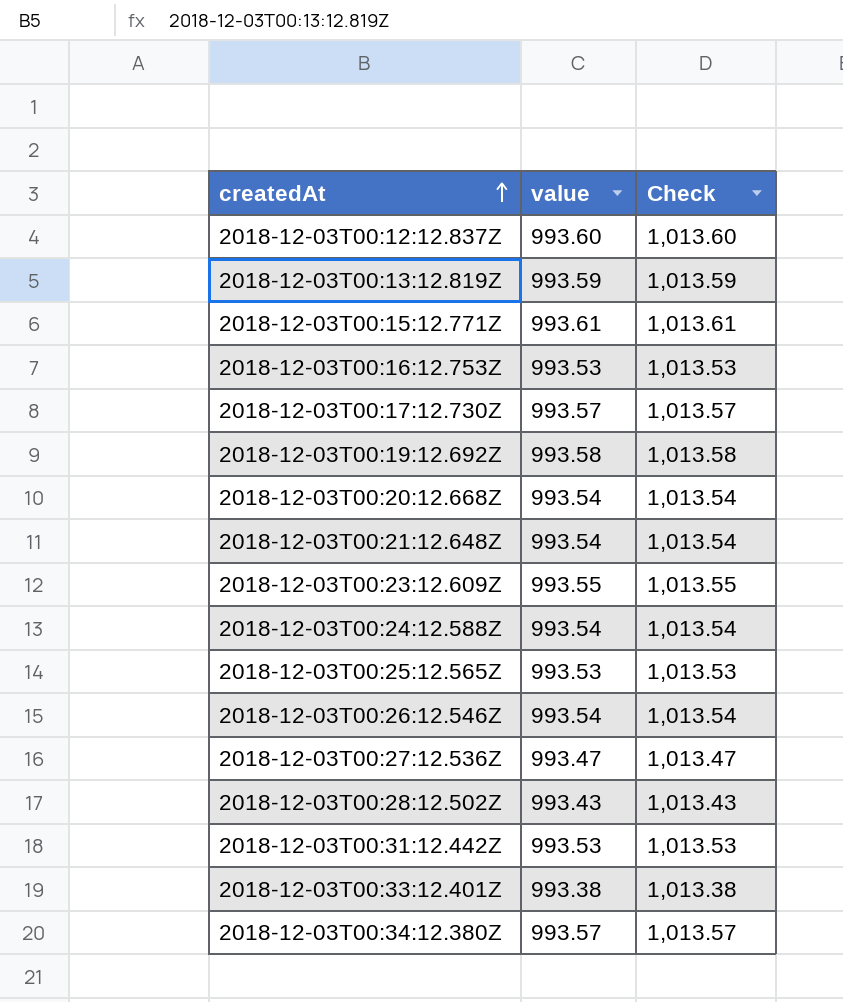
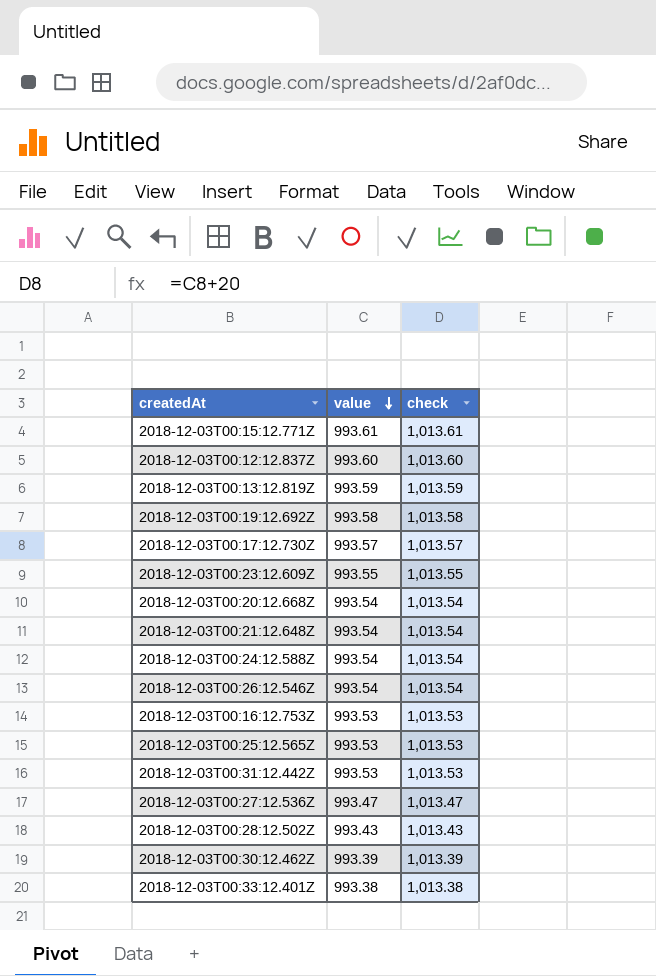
row order: createdAt ascending -> value descending
column name: Check -> check
row 2018-12-03T00:34:12.380Z: 993.57 | 1,013.57 -> none
row 2018-12-03T00:30:12.462Z: none -> 993.39 | 1,013.39

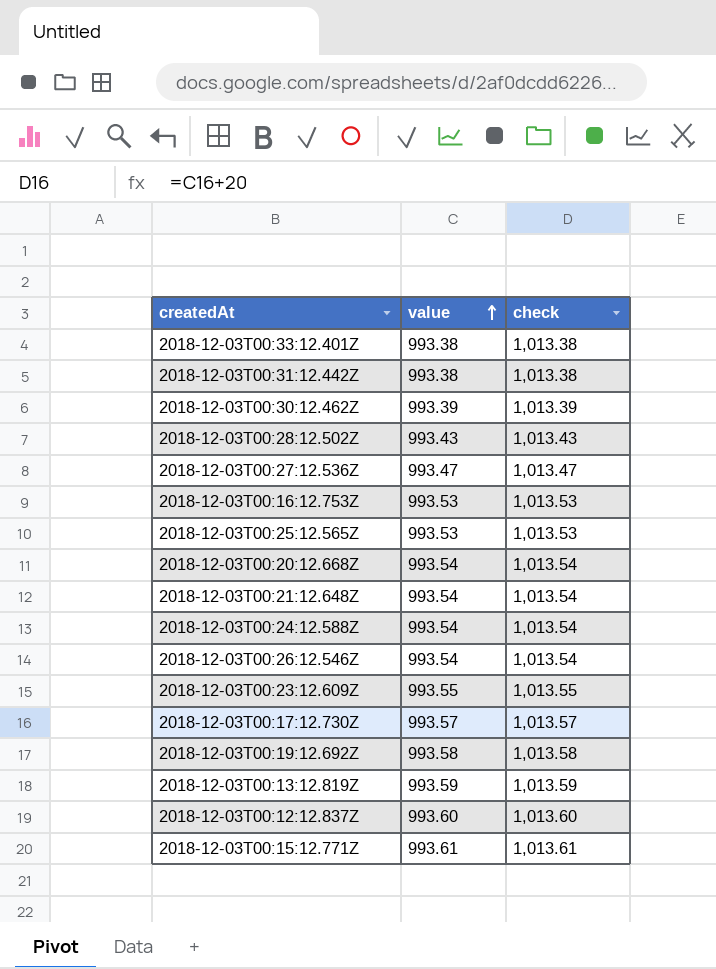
row order: value descending -> value ascending
2018-12-03T00:31:12.442Z | value: 993.53 -> 993.38
2018-12-03T00:31:12.442Z | check: 1,013.53 -> 1,013.38

